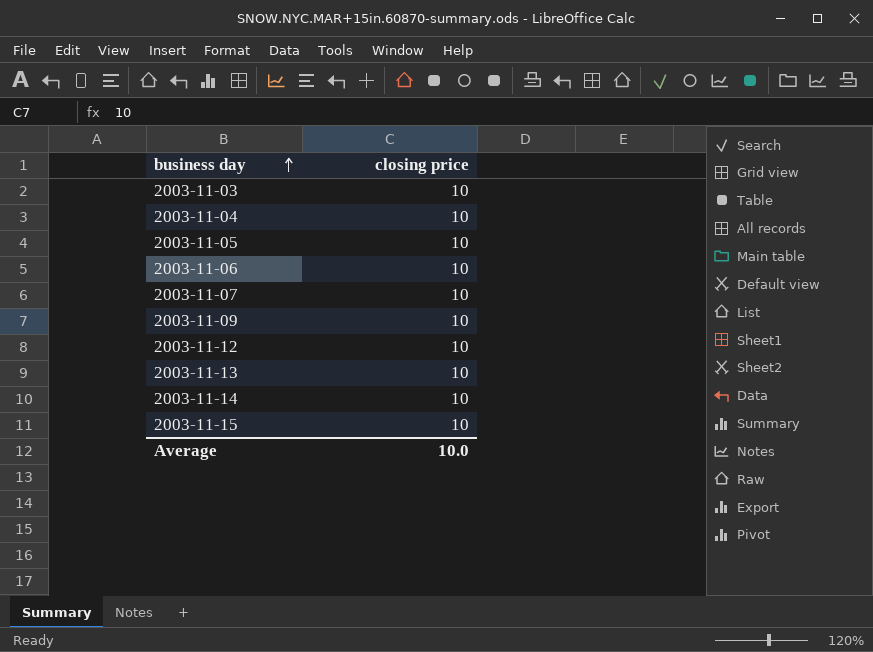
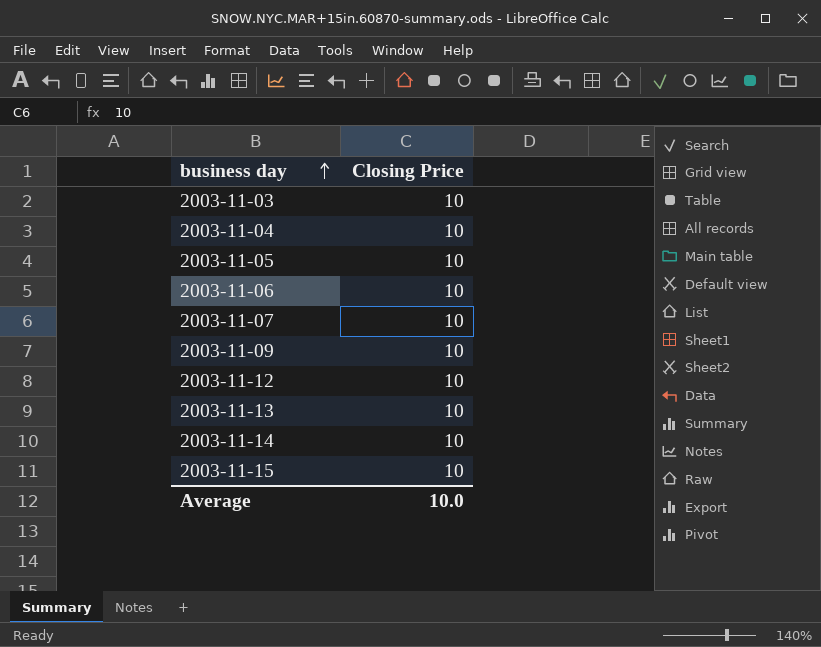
column name: closing price -> Closing Price

